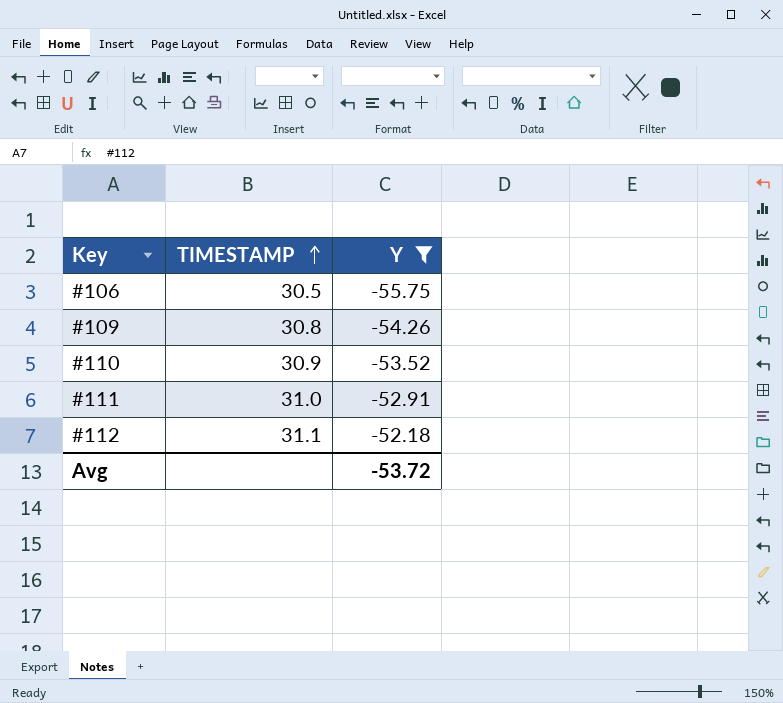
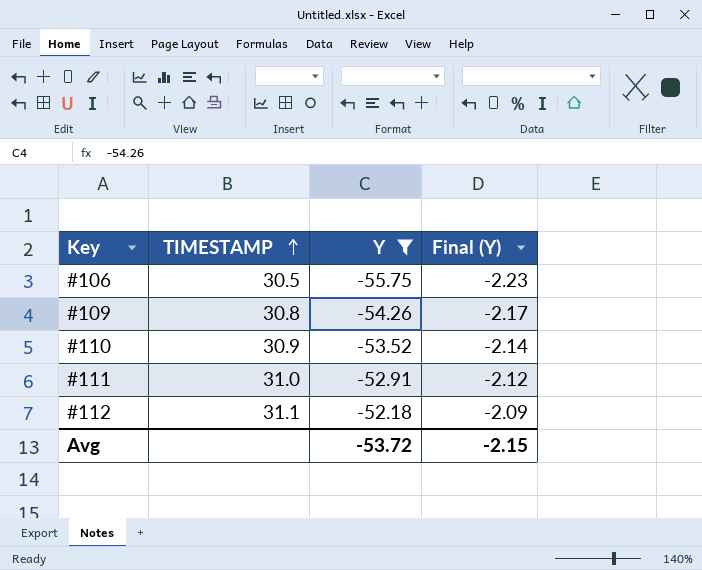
column Final (Y) | formula: none -> [Y] * 0.04

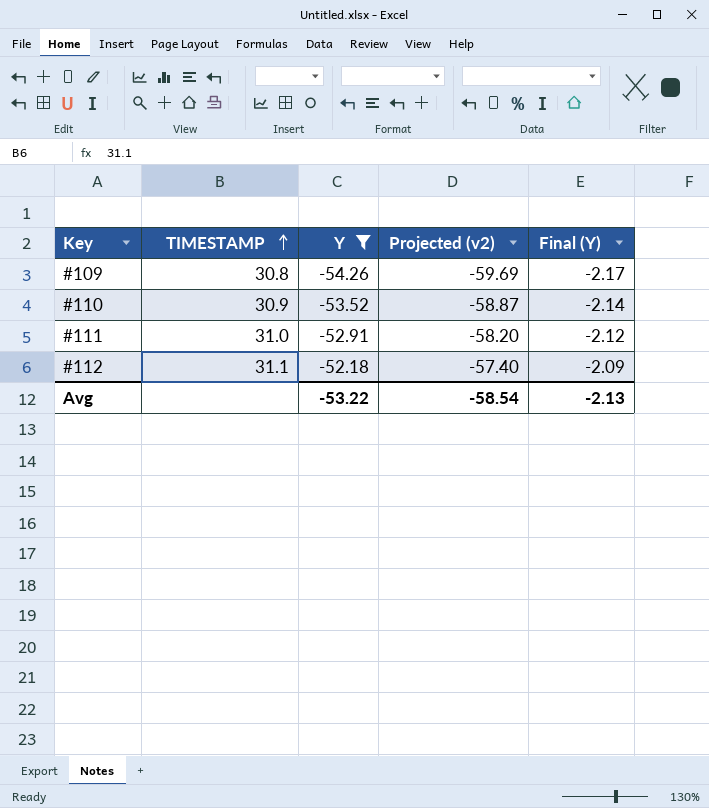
column Projected (v2) | formula: none -> [Y] * 1.1
row #106: 30.5 | -55.75 | -2.23 -> none
Avg | Y: -53.72 -> -53.22
Avg | Final (Y): -2.15 -> -2.13

